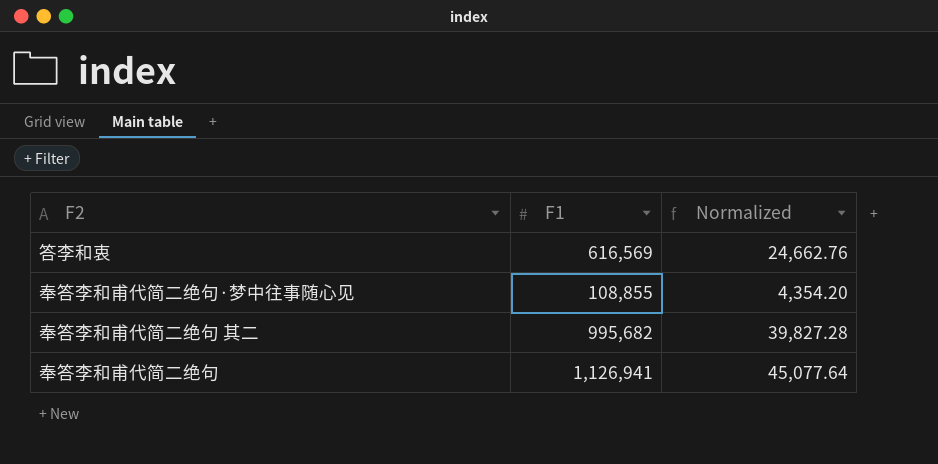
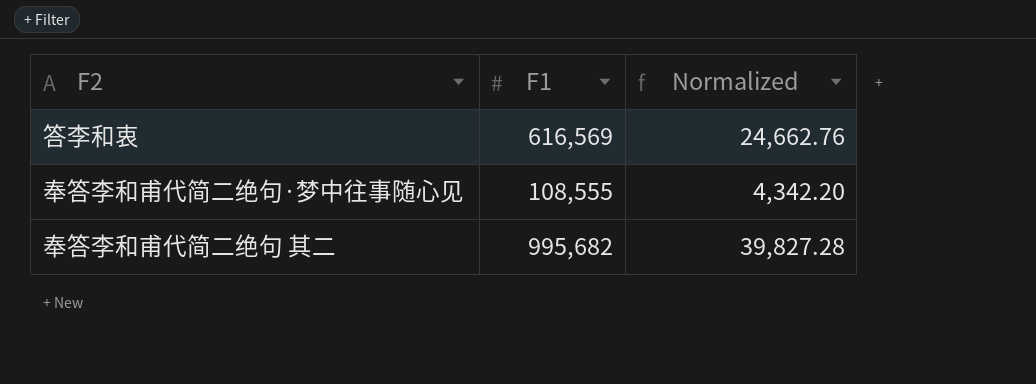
row 奉答李和甫代简二绝句: 1,126,941 | 45,077.64 -> none
奉答李和甫代简二绝句·梦中往事随心见 | F1: 108,855 -> 108,555
奉答李和甫代简二绝句·梦中往事随心见 | Normalized: 4,354.20 -> 4,342.20

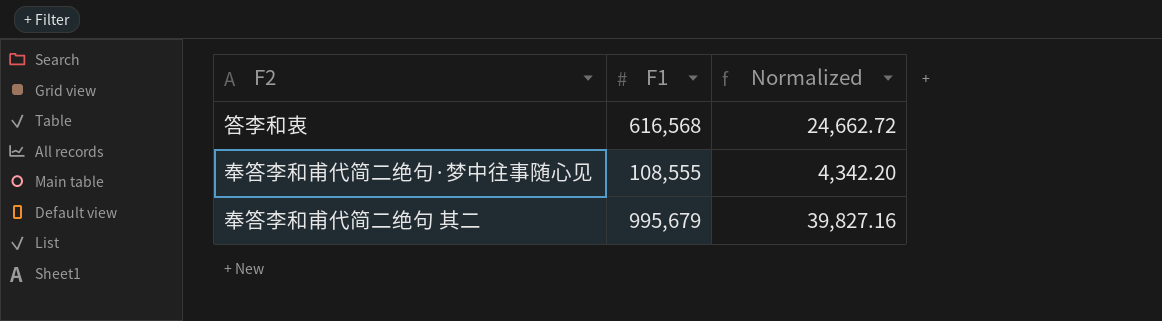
答李和衷 | F1: 616,569 -> 616,568
答李和衷 | Normalized: 24,662.76 -> 24,662.72
奉答李和甫代简二绝句 其二 | F1: 995,682 -> 995,679
奉答李和甫代简二绝句 其二 | Normalized: 39,827.28 -> 39,827.16

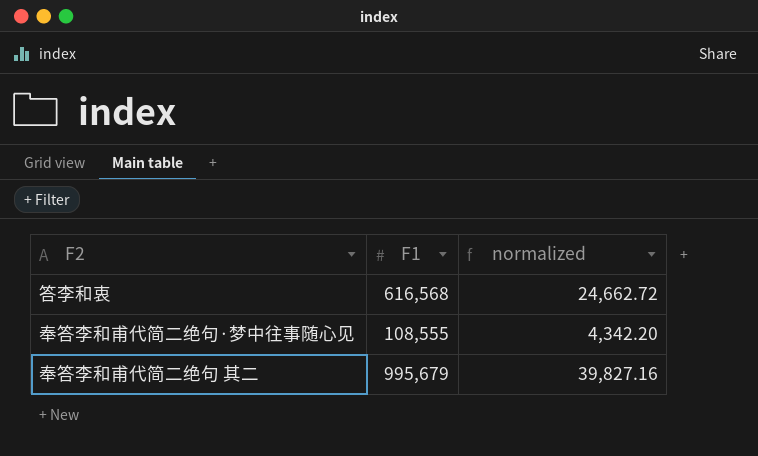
column name: Normalized -> normalized

